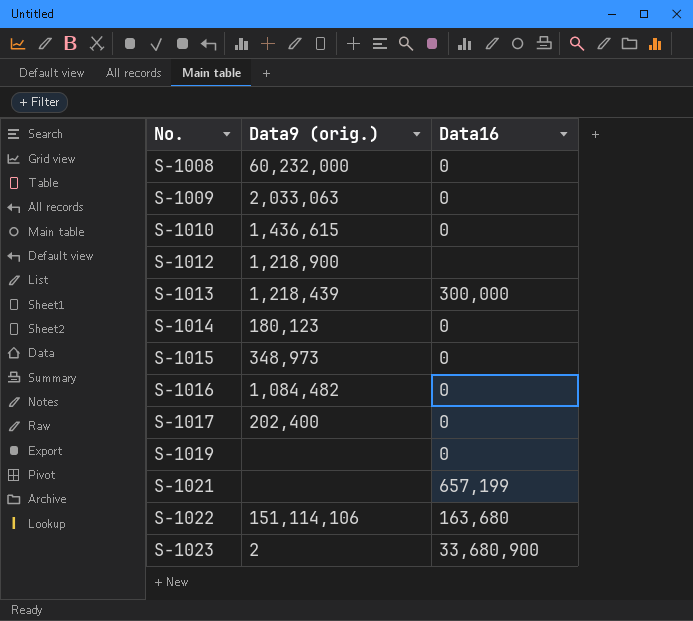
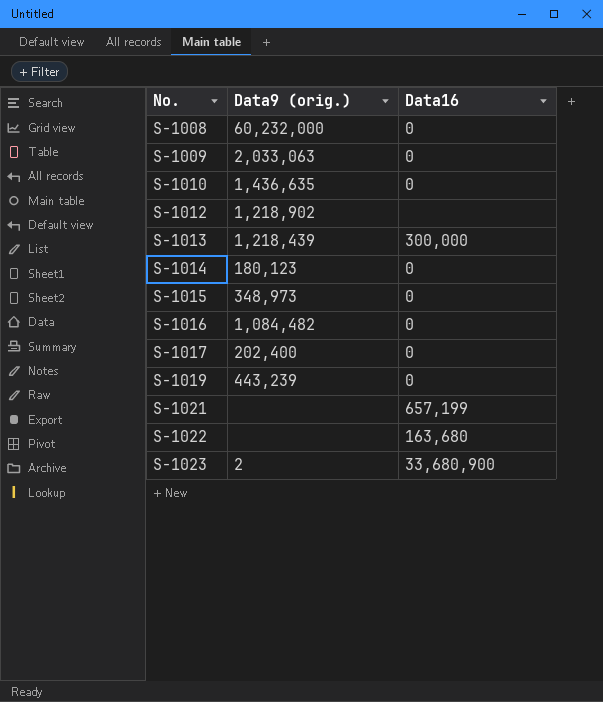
S-1010 | Data9 (orig.): 1,436,615 -> 1,436,635
S-1012 | Data9 (orig.): 1,218,900 -> 1,218,902
S-1019 | Data9 (orig.): none -> 443,239
S-1022 | Data9 (orig.): 151,114,106 -> none

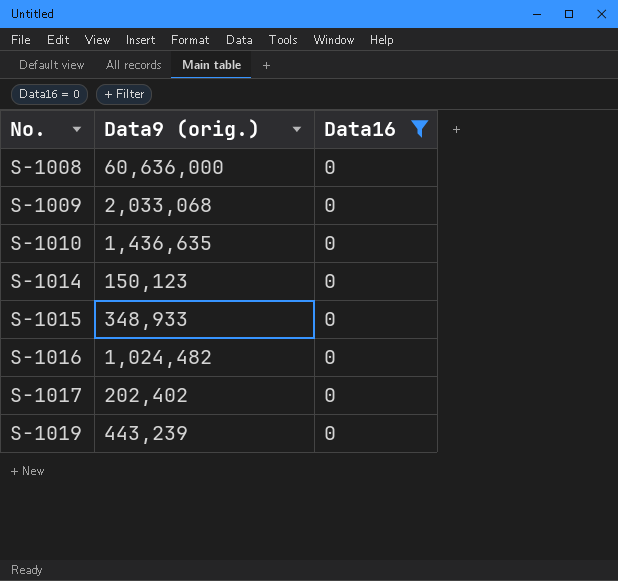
filter: none -> Data16 = 0
S-1008 | Data9 (orig.): 60,232,000 -> 60,636,000
S-1009 | Data9 (orig.): 2,033,063 -> 2,033,068
S-1014 | Data9 (orig.): 180,123 -> 150,123
S-1015 | Data9 (orig.): 348,973 -> 348,933
S-1016 | Data9 (orig.): 1,084,482 -> 1,024,482
S-1017 | Data9 (orig.): 202,400 -> 202,402

